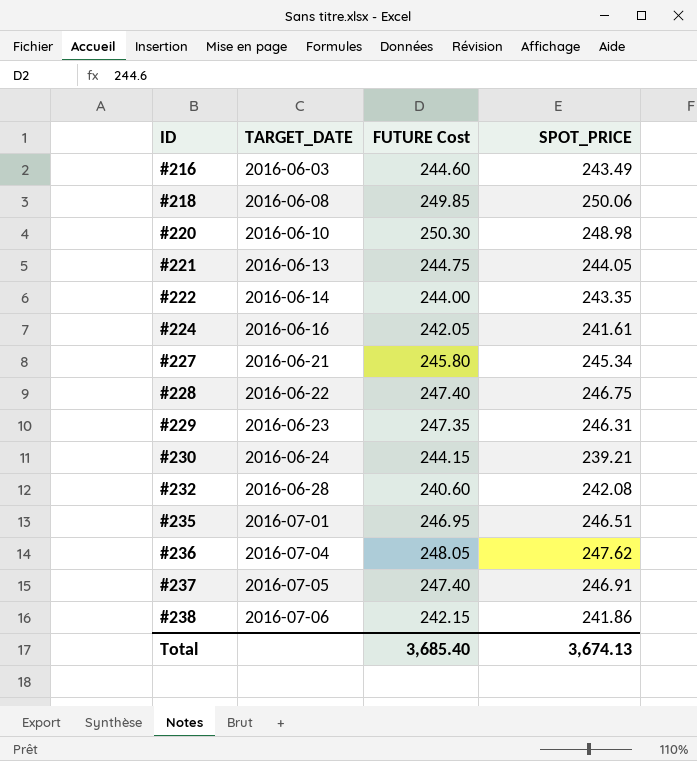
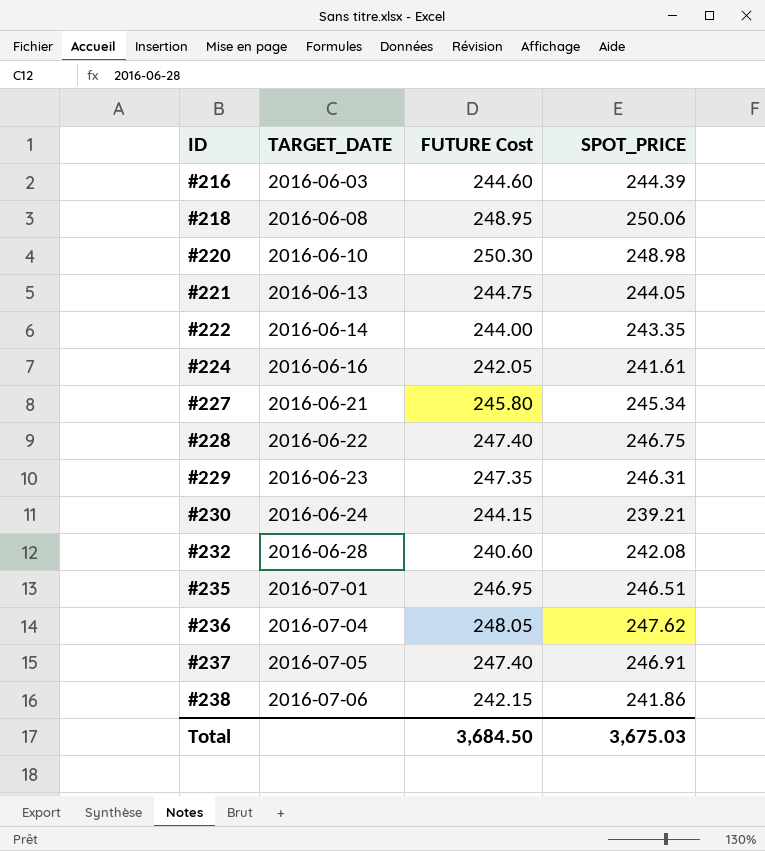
#216 | SPOT_PRICE: 243.49 -> 244.39
#218 | FUTURE Cost: 249.85 -> 248.95
Total | FUTURE Cost: 3,685.40 -> 3,684.50
Total | SPOT_PRICE: 3,674.13 -> 3,675.03

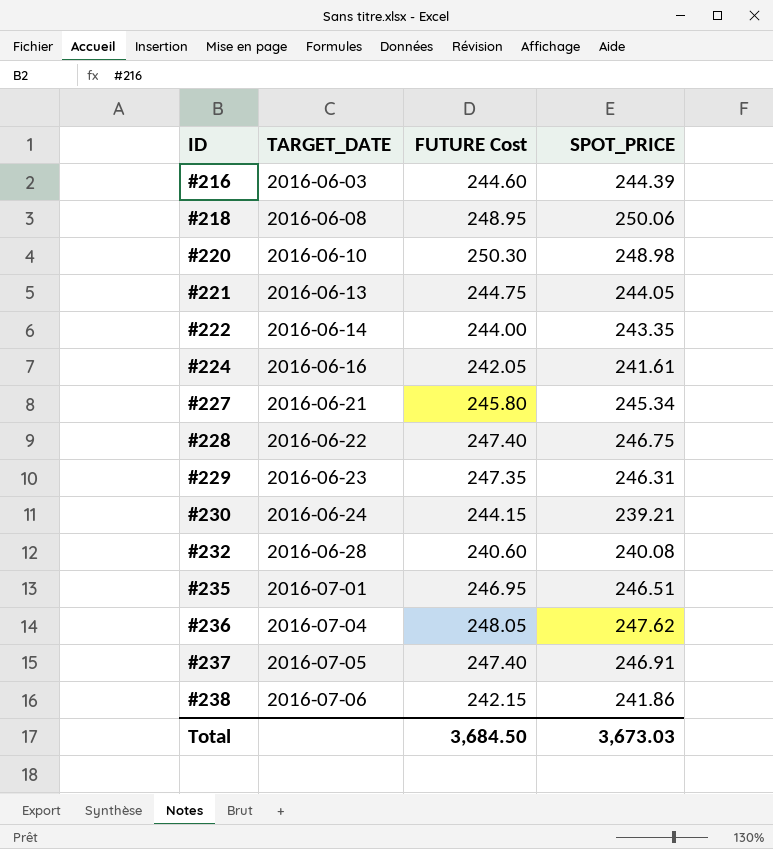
#232 | SPOT_PRICE: 242.08 -> 240.08
Total | SPOT_PRICE: 3,675.03 -> 3,673.03

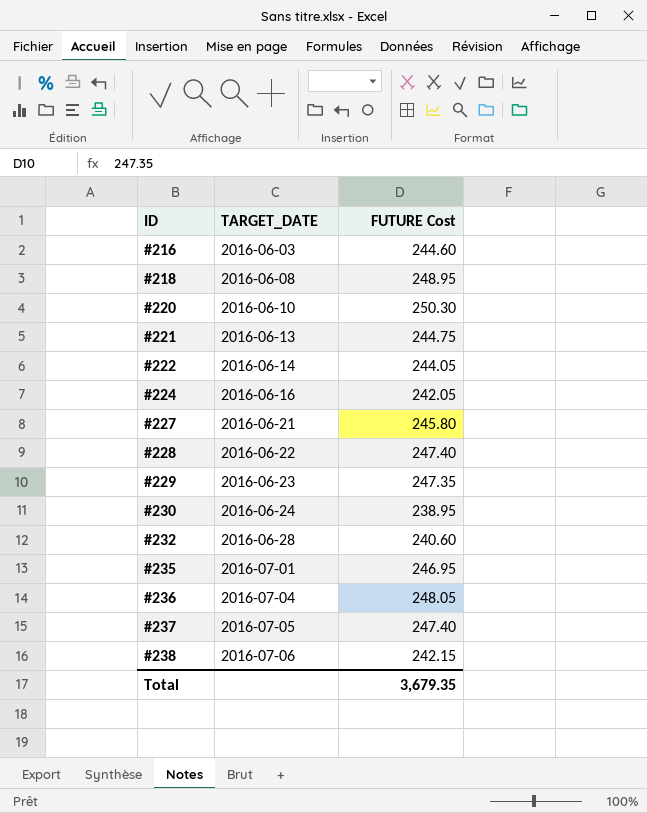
column SPOT_PRICE | position: 4 -> none
#222 | FUTURE Cost: 244.00 -> 244.05
#230 | FUTURE Cost: 244.15 -> 238.95
Total | FUTURE Cost: 3,684.50 -> 3,679.35

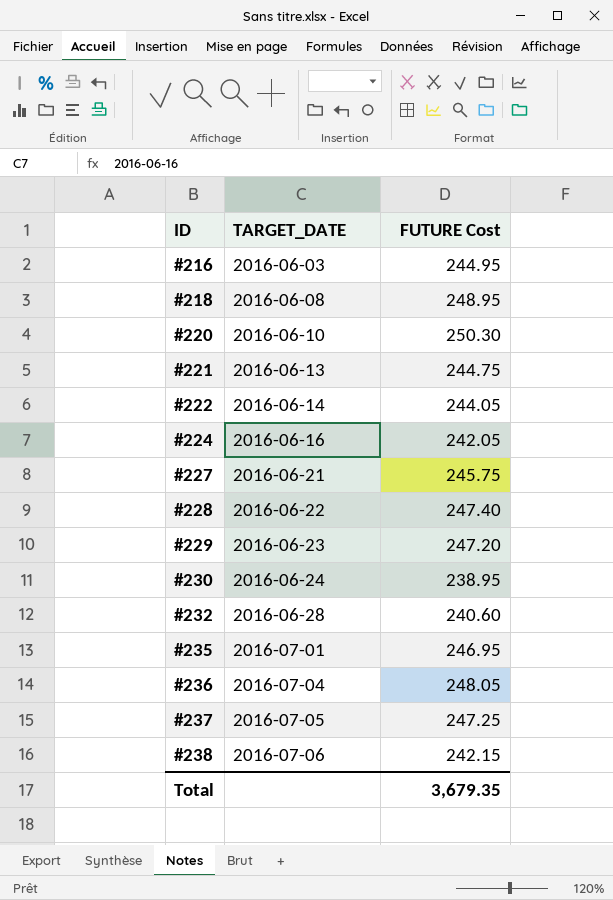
#216 | FUTURE Cost: 244.60 -> 244.95
#227 | FUTURE Cost: 245.80 -> 245.75
#229 | FUTURE Cost: 247.35 -> 247.20
#237 | FUTURE Cost: 247.40 -> 247.25

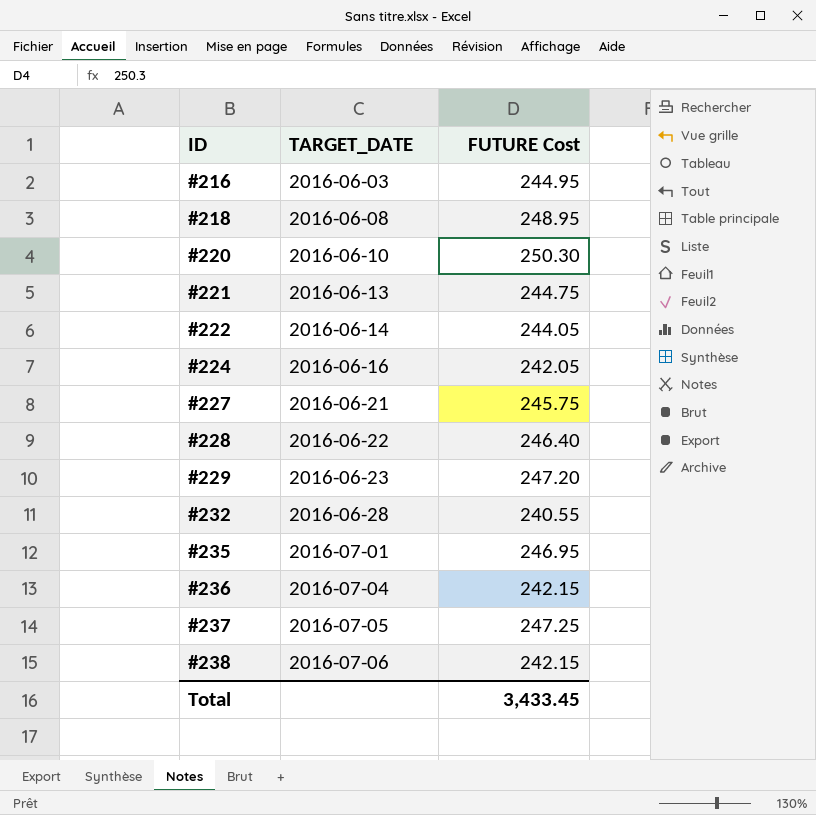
row #230: 2016-06-24 | 238.95 -> none
#228 | FUTURE Cost: 247.40 -> 246.40
#232 | FUTURE Cost: 240.60 -> 240.55
#236 | FUTURE Cost: 248.05 -> 242.15
Total | FUTURE Cost: 3,679.35 -> 3,433.45

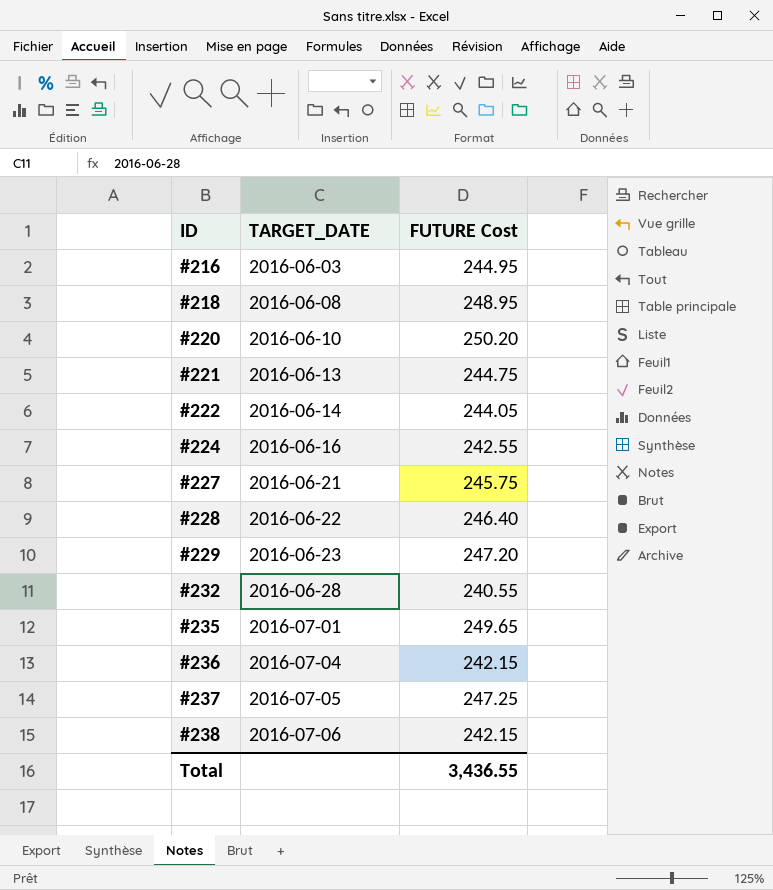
#220 | FUTURE Cost: 250.30 -> 250.20
#224 | FUTURE Cost: 242.05 -> 242.55
#235 | FUTURE Cost: 246.95 -> 249.65
Total | FUTURE Cost: 3,433.45 -> 3,436.55

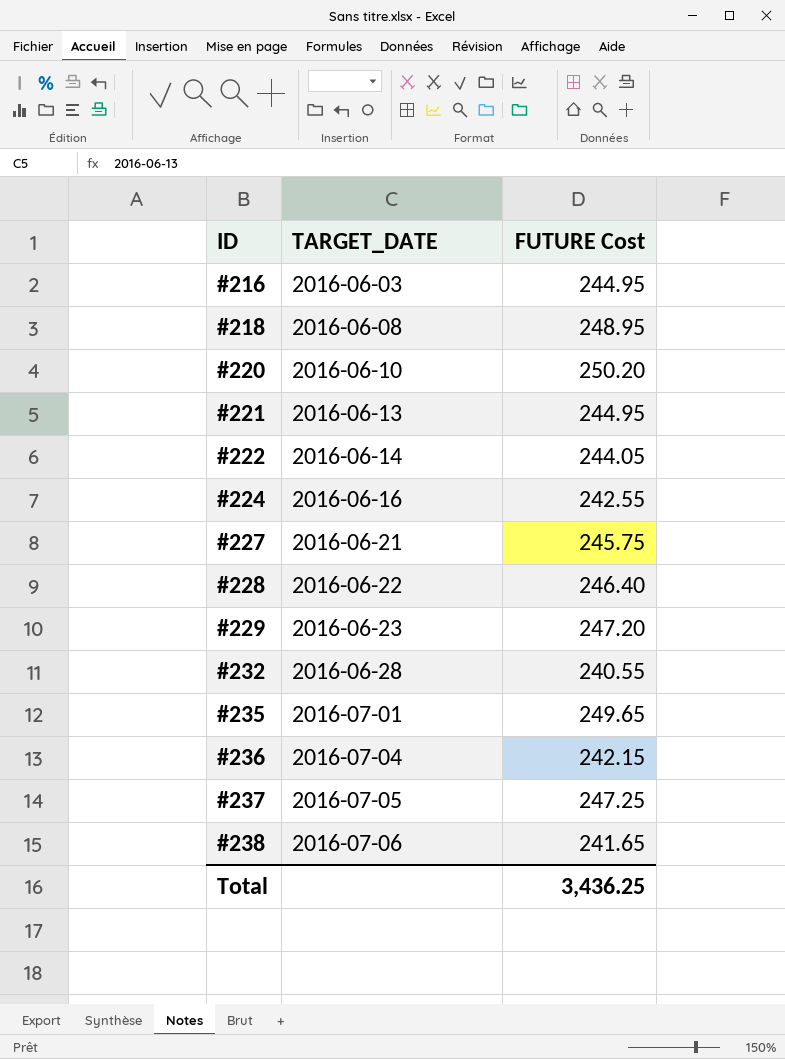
#221 | FUTURE Cost: 244.75 -> 244.95
#238 | FUTURE Cost: 242.15 -> 241.65
Total | FUTURE Cost: 3,436.55 -> 3,436.25

